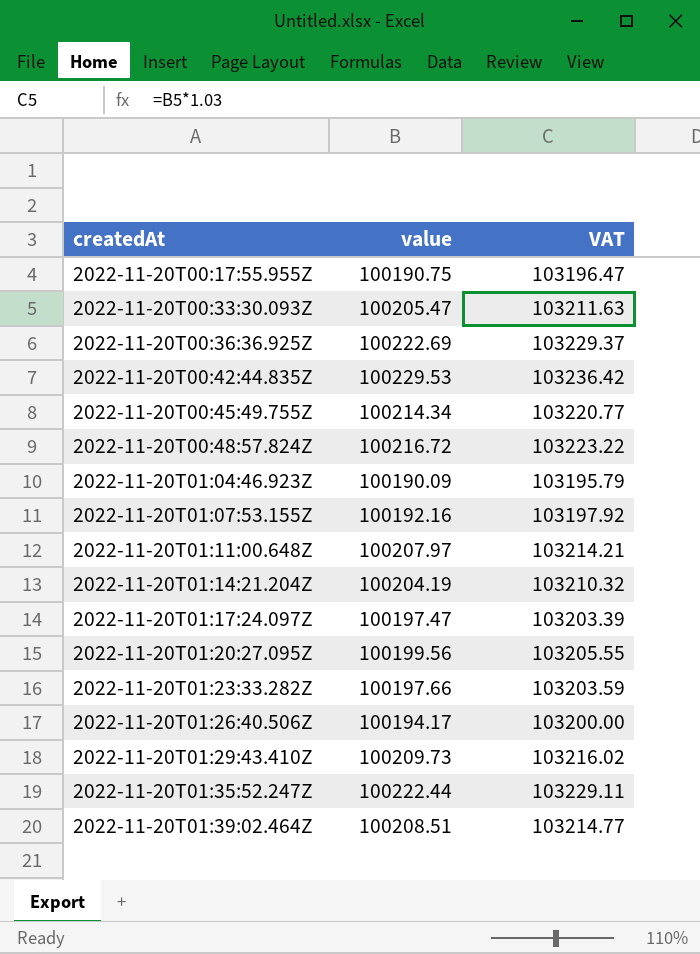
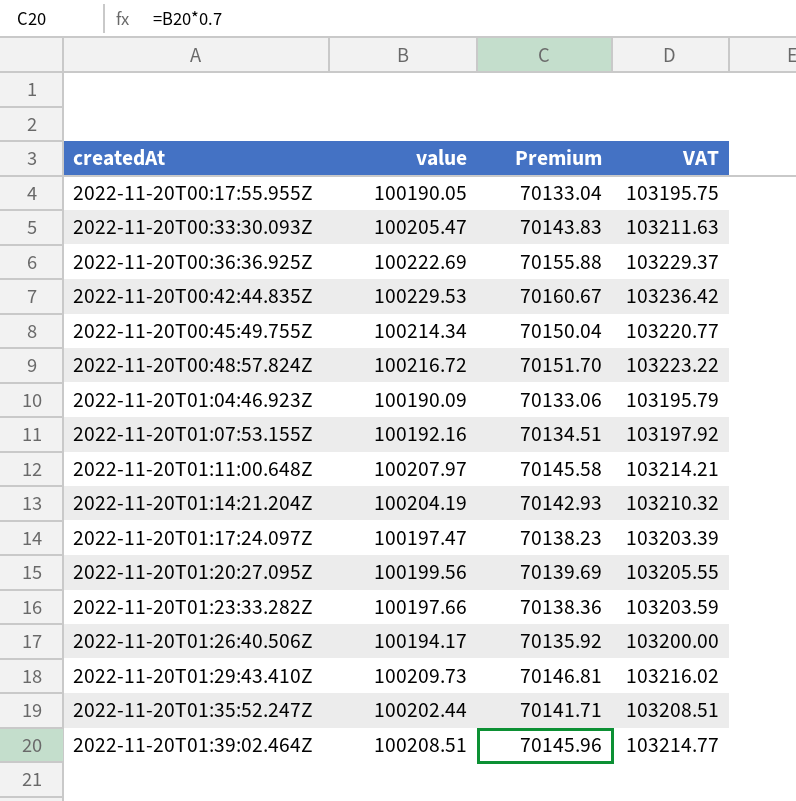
column Premium | formula: none -> [value] * 0.7
2022-11-20T00:17:55.955Z | value: 100190.75 -> 100190.05
2022-11-20T00:17:55.955Z | VAT: 103196.47 -> 103195.75
2022-11-20T01:35:52.247Z | value: 100222.44 -> 100202.44
2022-11-20T01:35:52.247Z | VAT: 103229.11 -> 103208.51

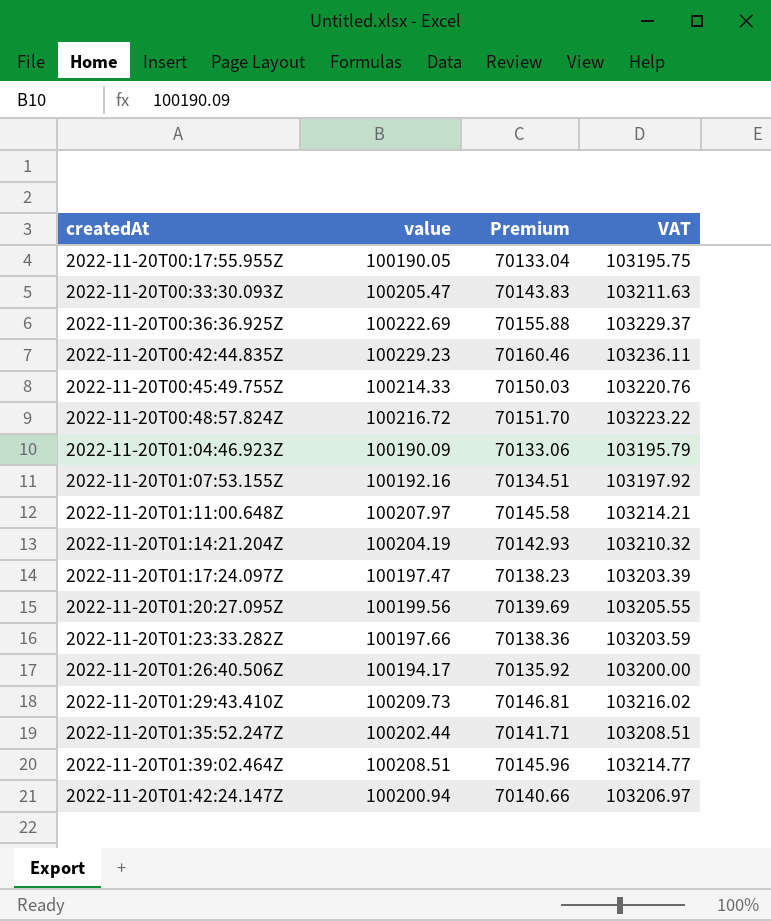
2022-11-20T00:42:44.835Z | value: 100229.53 -> 100229.23
2022-11-20T00:42:44.835Z | Premium: 70160.67 -> 70160.46
2022-11-20T00:42:44.835Z | VAT: 103236.42 -> 103236.11
2022-11-20T00:45:49.755Z | value: 100214.34 -> 100214.33
2022-11-20T00:45:49.755Z | Premium: 70150.04 -> 70150.03
2022-11-20T00:45:49.755Z | VAT: 103220.77 -> 103220.76
row 2022-11-20T01:42:24.147Z: none -> 100200.94 | 70140.66 | 103206.97

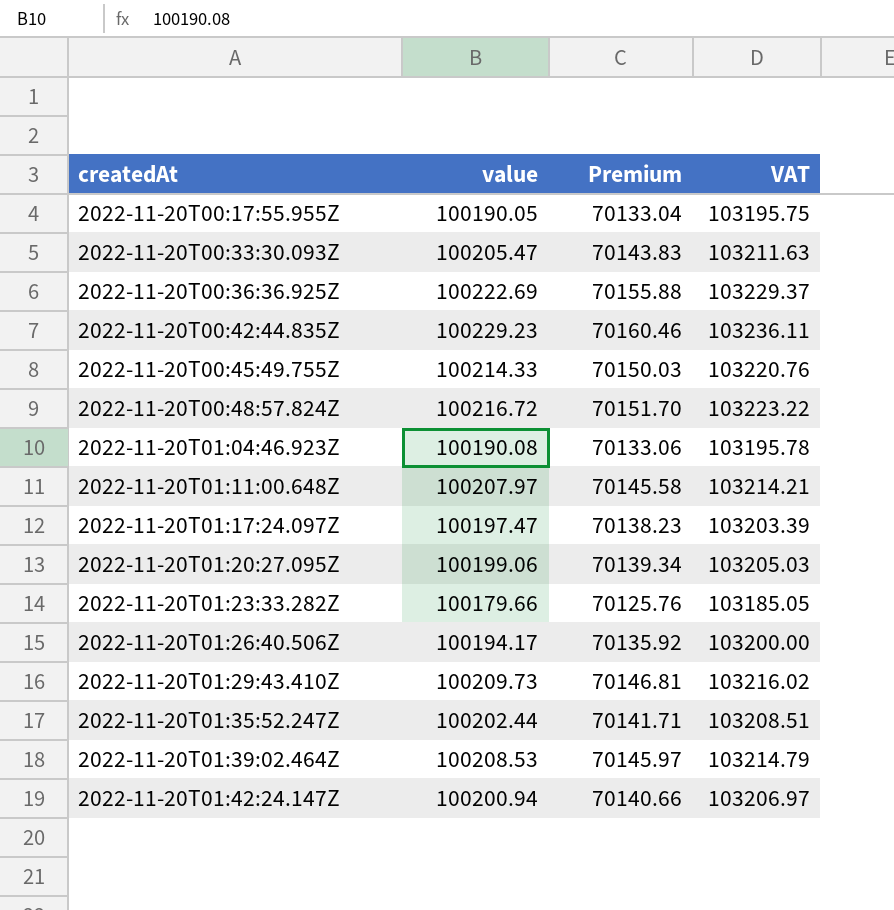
row 2022-11-20T01:07:53.155Z: 100192.16 | 70134.51 | 103197.92 -> none
row 2022-11-20T01:14:21.204Z: 100204.19 | 70142.93 | 103210.32 -> none
2022-11-20T01:04:46.923Z | value: 100190.09 -> 100190.08
2022-11-20T01:04:46.923Z | VAT: 103195.79 -> 103195.78
2022-11-20T01:20:27.095Z | value: 100199.56 -> 100199.06
2022-11-20T01:20:27.095Z | Premium: 70139.69 -> 70139.34
2022-11-20T01:20:27.095Z | VAT: 103205.55 -> 103205.03
2022-11-20T01:23:33.282Z | value: 100197.66 -> 100179.66
2022-11-20T01:23:33.282Z | Premium: 70138.36 -> 70125.76
2022-11-20T01:23:33.282Z | VAT: 103203.59 -> 103185.05
2022-11-20T01:39:02.464Z | value: 100208.51 -> 100208.53
2022-11-20T01:39:02.464Z | Premium: 70145.96 -> 70145.97
2022-11-20T01:39:02.464Z | VAT: 103214.77 -> 103214.79

